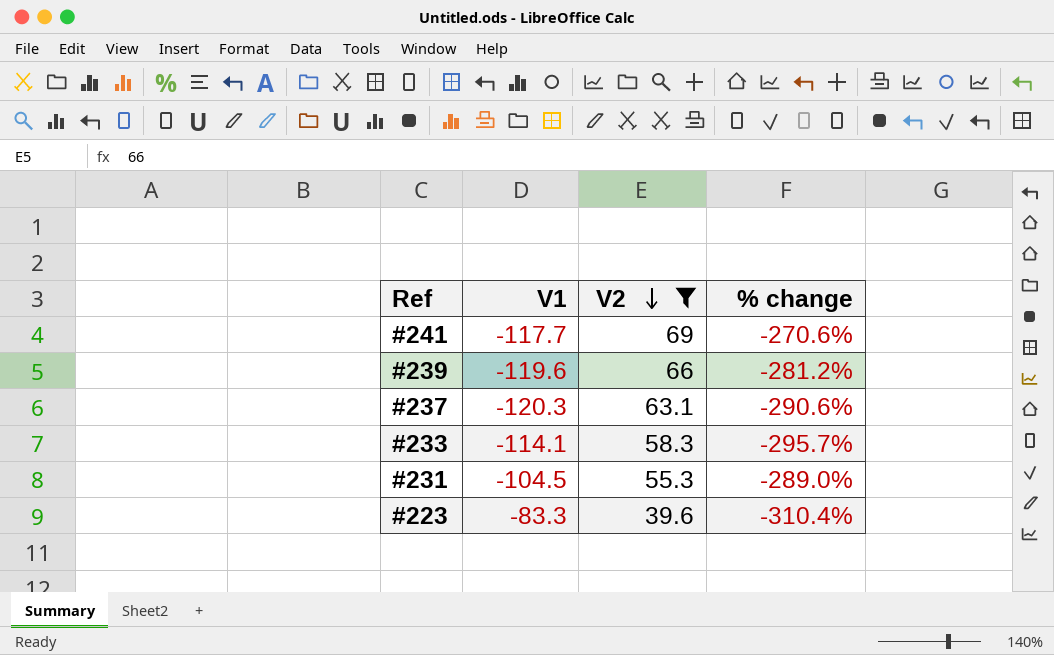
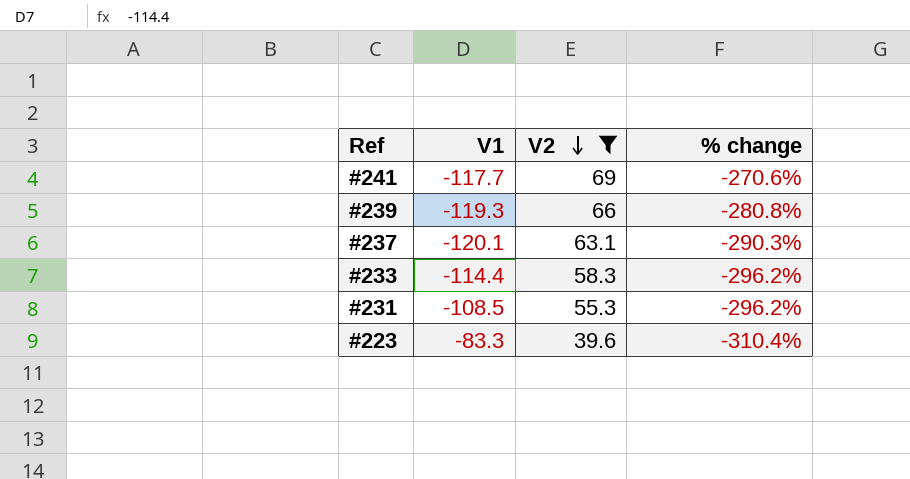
#239 | V1: -119.6 -> -119.3
#239 | % change: -281.2% -> -280.8%
#237 | V1: -120.3 -> -120.1
#237 | % change: -290.6% -> -290.3%
#233 | V1: -114.1 -> -114.4
#233 | % change: -295.7% -> -296.2%
#231 | V1: -104.5 -> -108.5
#231 | % change: -289.0% -> -296.2%

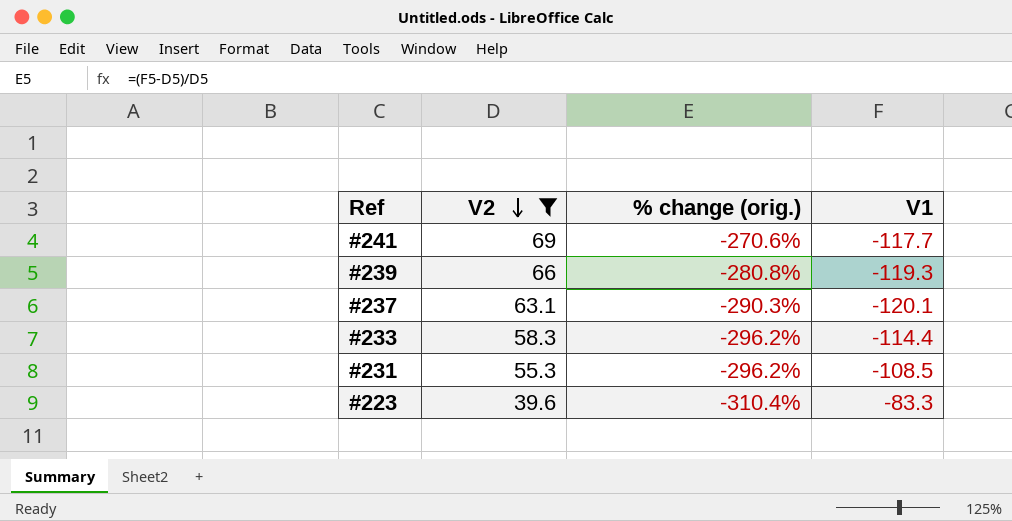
column name: % change -> % change (orig.)
column V1 | position: 2 -> 4

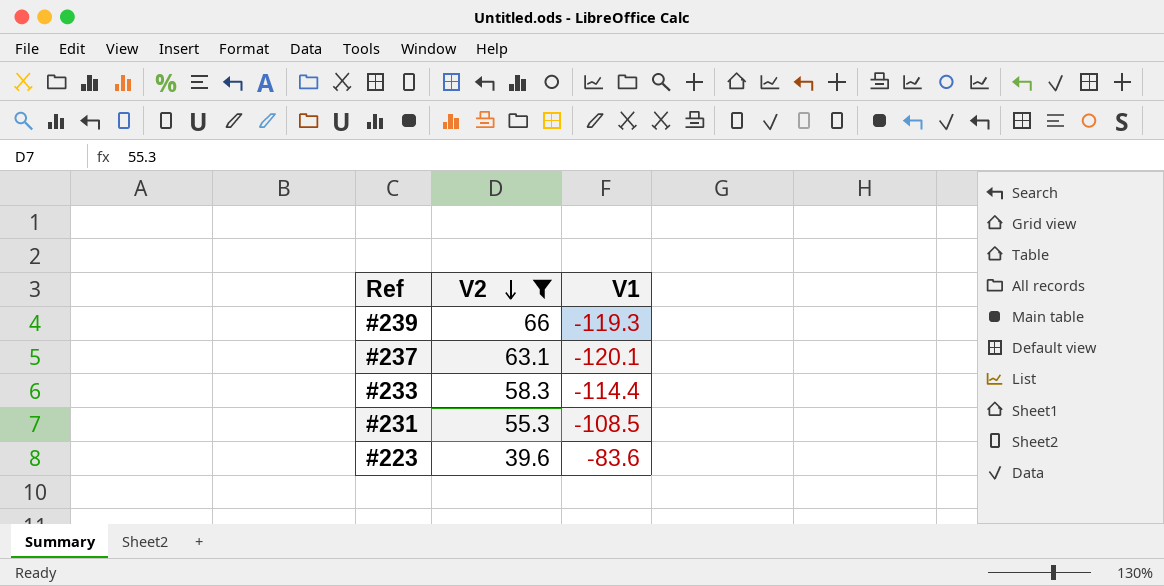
column % change (orig.) | formula: ([V1] - [V2]) / [V2] -> none
row #241: 69 | -270.6% | -117.7 -> none
#223 | V1: -83.3 -> -83.6

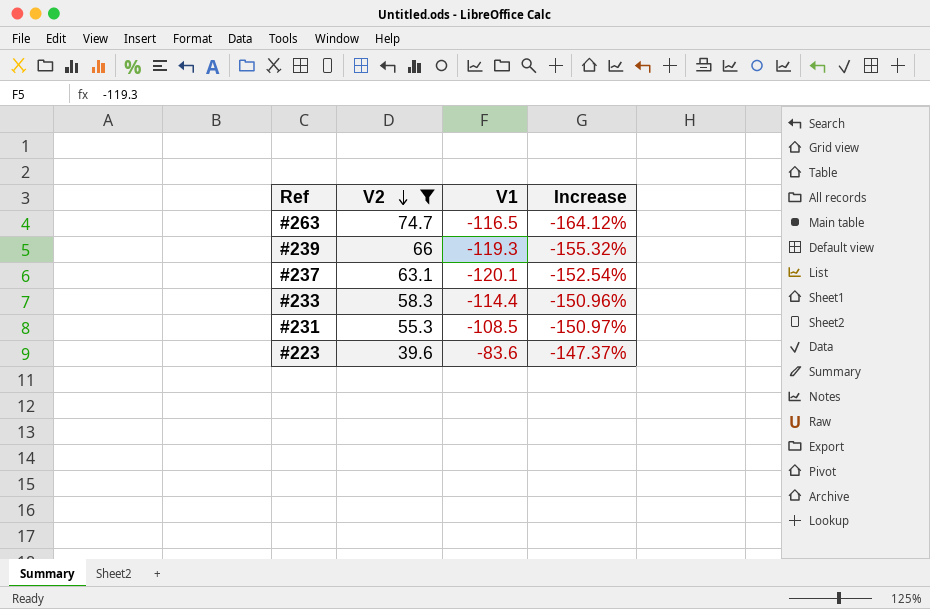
column Increase | formula: none -> ([V2] - [V1]) / [V1]
row #263: none -> 74.7 | -116.5 | -164.12%

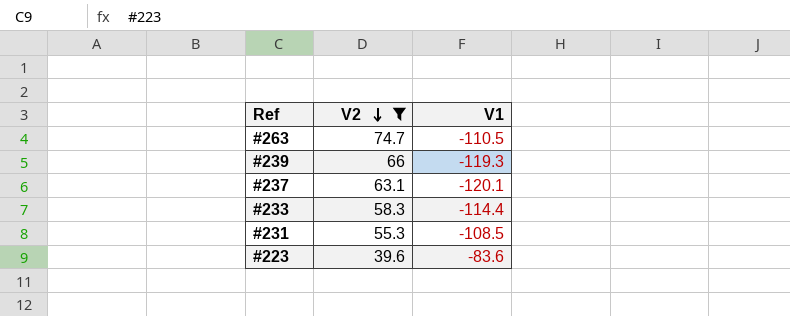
column Increase | formula: ([V2] - [V1]) / [V1] -> none
#263 | V1: -116.5 -> -110.5

